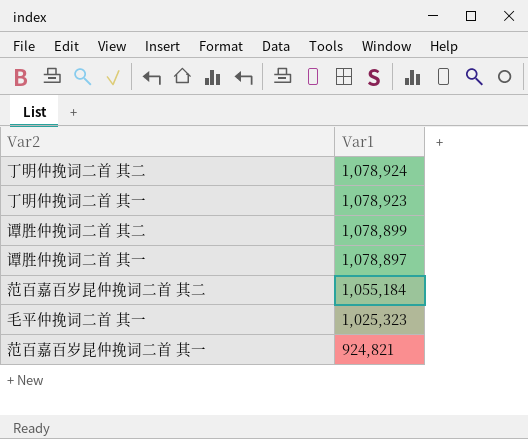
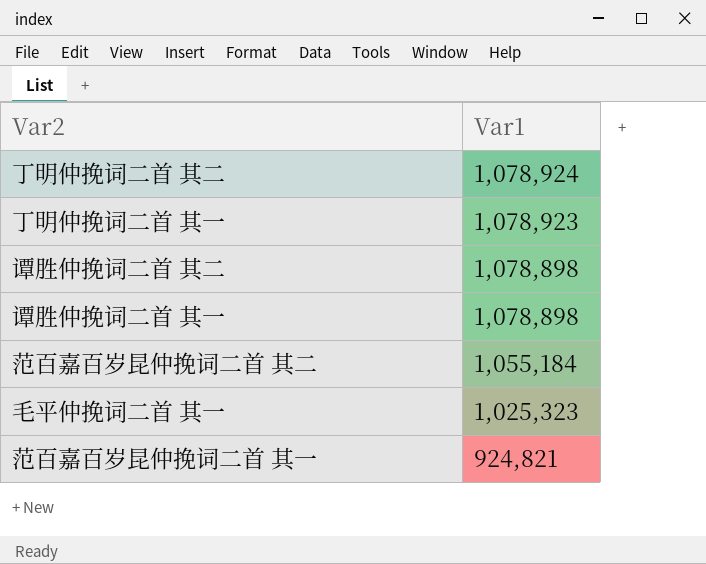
谭胜仲挽词二首 其二 | Var1: 1,078,899 -> 1,078,898
谭胜仲挽词二首 其一 | Var1: 1,078,897 -> 1,078,898

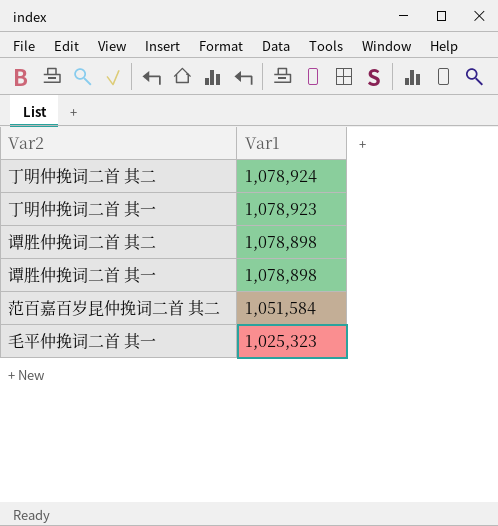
row 范百嘉百岁昆仲挽词二首 其一: 924,821 -> none
范百嘉百岁昆仲挽词二首 其二 | Var1: 1,055,184 -> 1,051,584

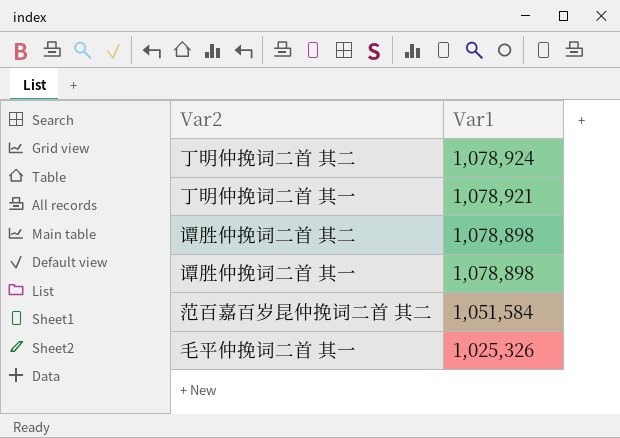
丁明仲挽词二首 其一 | Var1: 1,078,923 -> 1,078,921
毛平仲挽词二首 其一 | Var1: 1,025,323 -> 1,025,326

